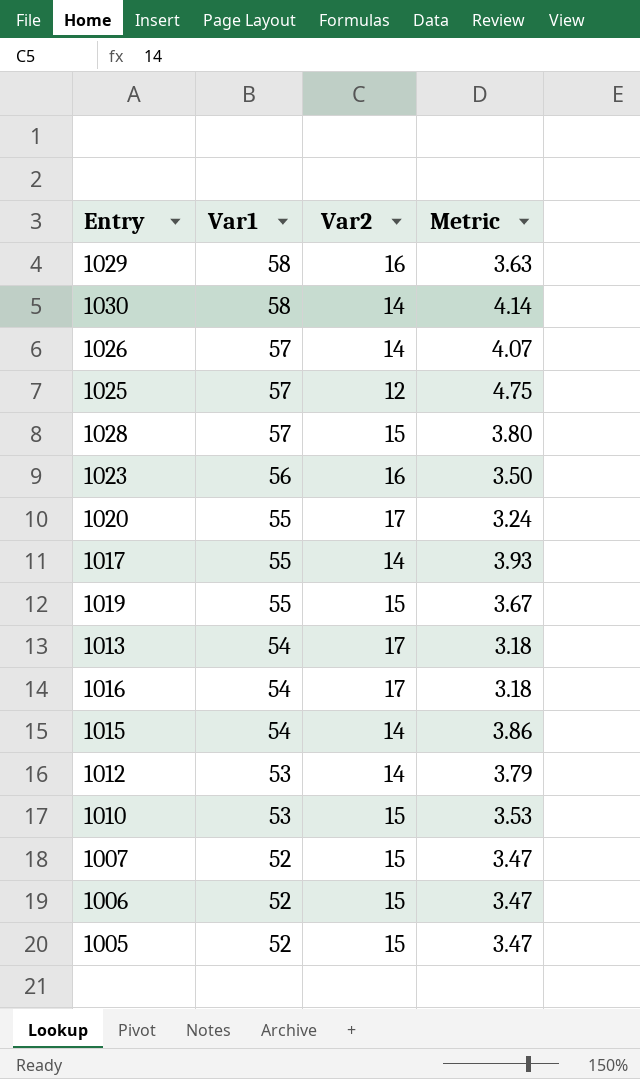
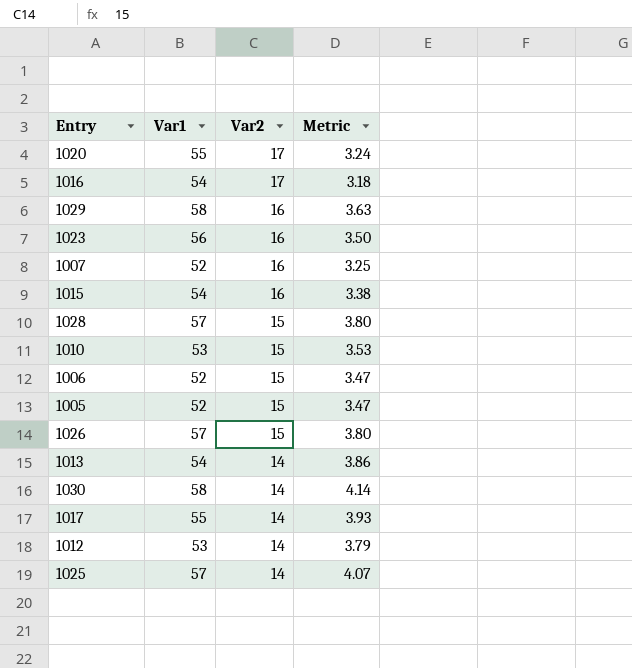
row order: Var1 descending -> Var2 descending
row 1019: 55 | 15 | 3.67 -> none
1007 | Var2: 15 -> 16
1007 | Metric: 3.47 -> 3.25
1015 | Var2: 14 -> 16
1015 | Metric: 3.86 -> 3.38
1026 | Var2: 14 -> 15
1026 | Metric: 4.07 -> 3.80
1013 | Var2: 17 -> 14
1013 | Metric: 3.18 -> 3.86
1025 | Var2: 12 -> 14
1025 | Metric: 4.75 -> 4.07

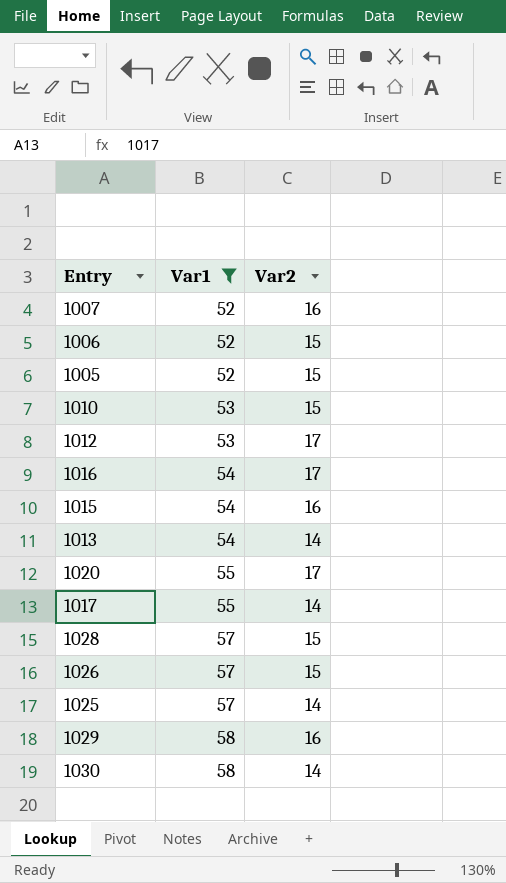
filter: none -> Var1 != 56
row order: Var2 descending -> Var1 ascending
column Metric | formula: [Var1] / [Var2] -> none
1012 | Var2: 14 -> 17

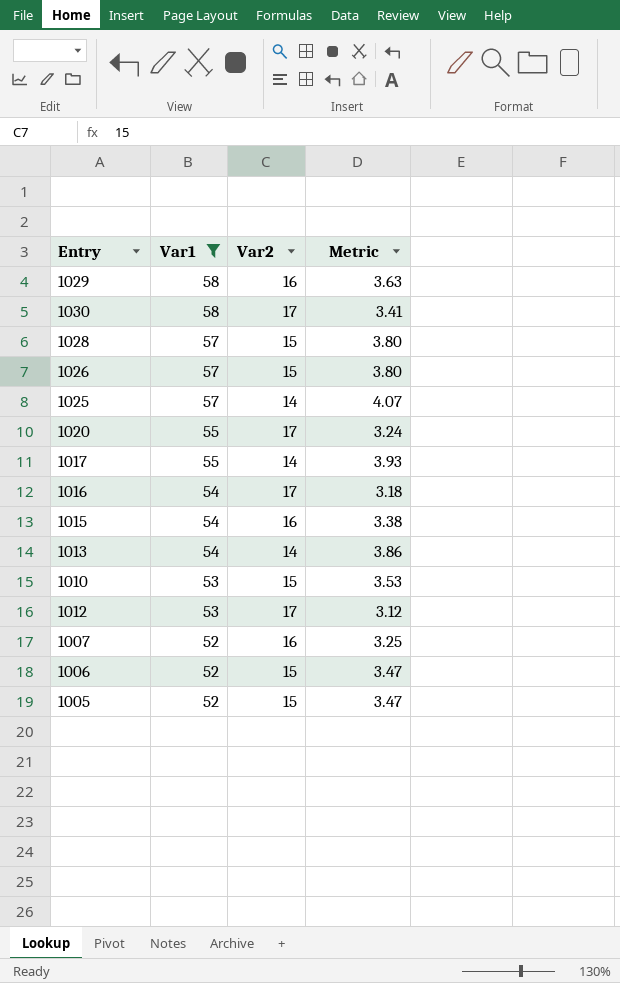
row order: Var1 ascending -> Var1 descending
column Metric | formula: none -> [Var1] / [Var2]
1030 | Var2: 14 -> 17

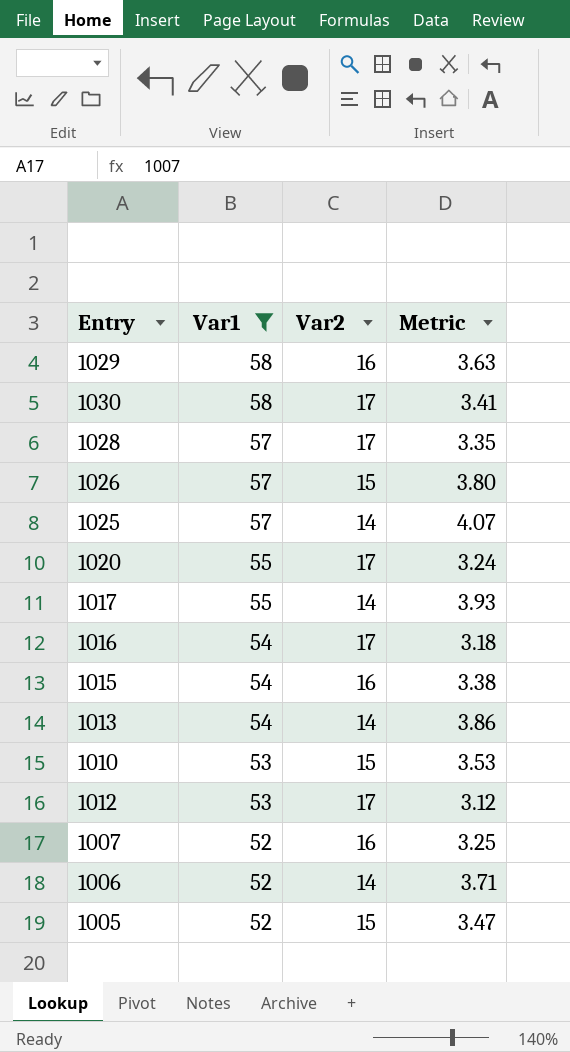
1028 | Var2: 15 -> 17
1028 | Metric: 3.80 -> 3.35
1006 | Var2: 15 -> 14
1006 | Metric: 3.47 -> 3.71

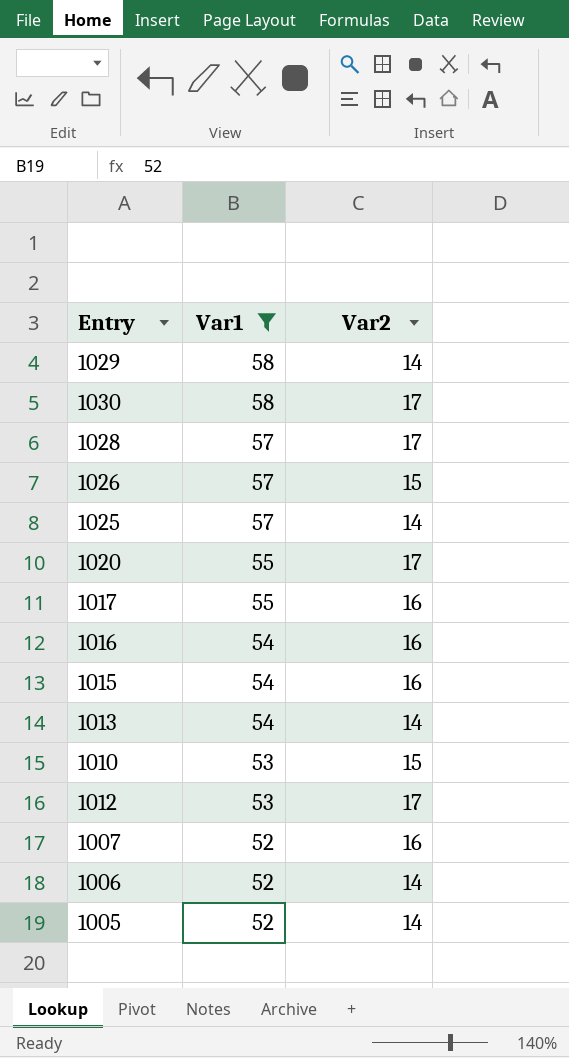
column Metric | formula: [Var1] / [Var2] -> none
1029 | Var2: 16 -> 14
1017 | Var2: 14 -> 16
1016 | Var2: 17 -> 16
1005 | Var2: 15 -> 14

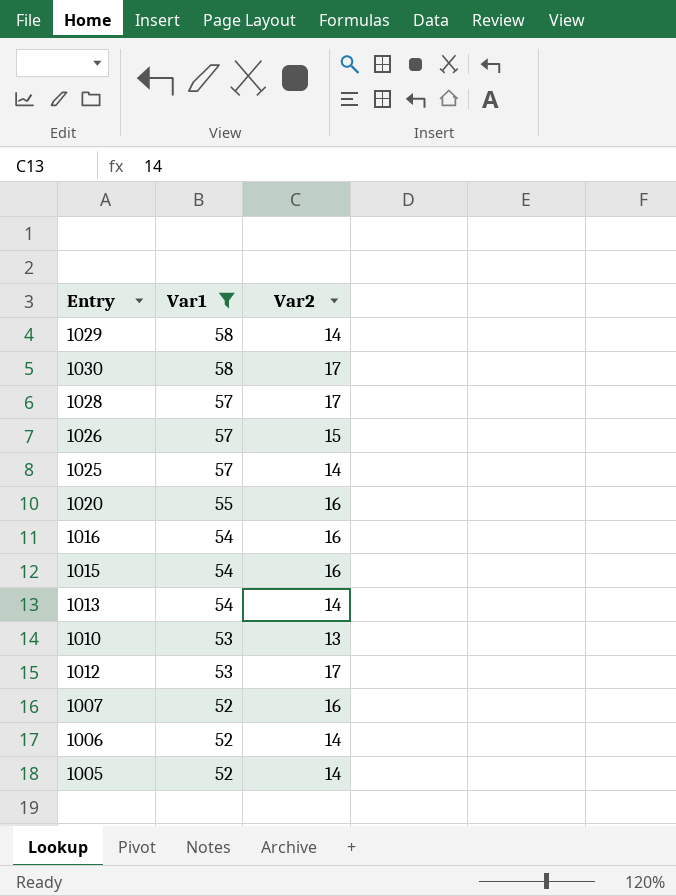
row 1017: 55 | 16 -> none
1020 | Var2: 17 -> 16
1010 | Var2: 15 -> 13

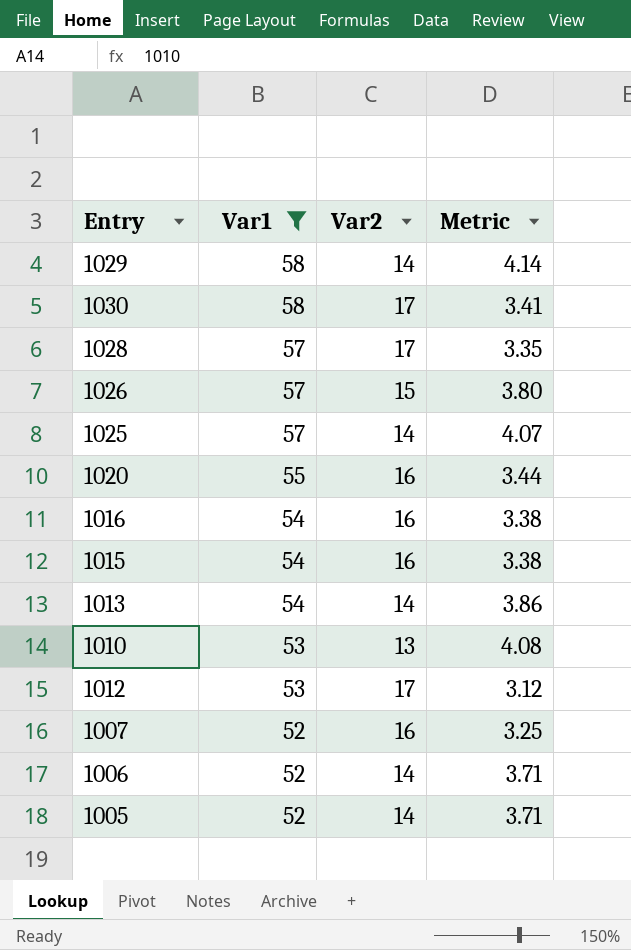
column Metric | formula: none -> [Var1] / [Var2]

